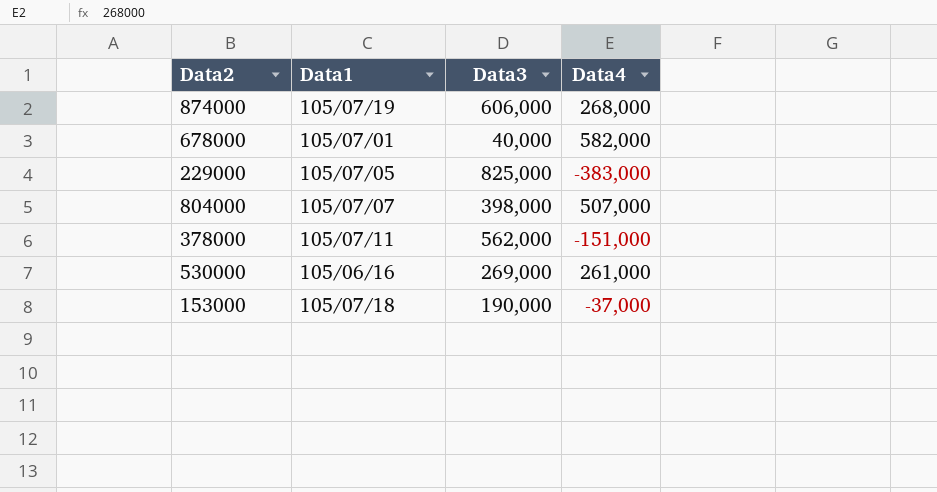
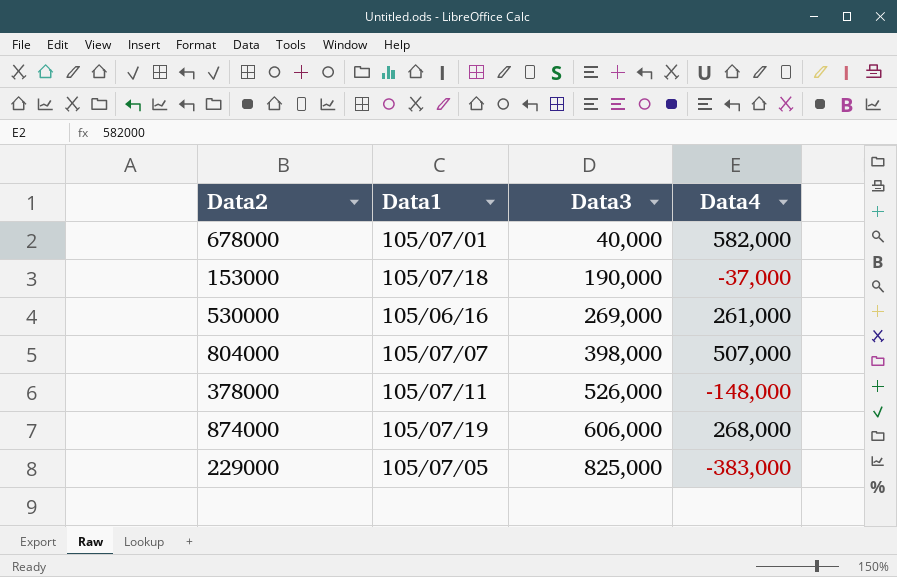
row order: none -> Data3 ascending
378000 | Data3: 562,000 -> 526,000
378000 | Data4: -151,000 -> -148,000

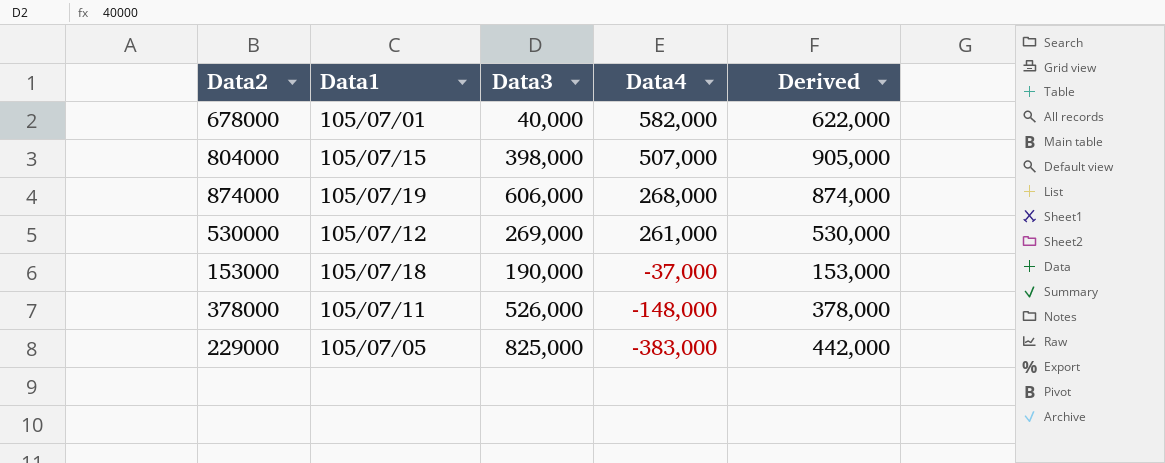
row order: Data3 ascending -> Data4 descending
column Derived | formula: none -> [Data3] + [Data4]
804000 | Data1: 105/07/07 -> 105/07/15
530000 | Data1: 105/06/16 -> 105/07/12

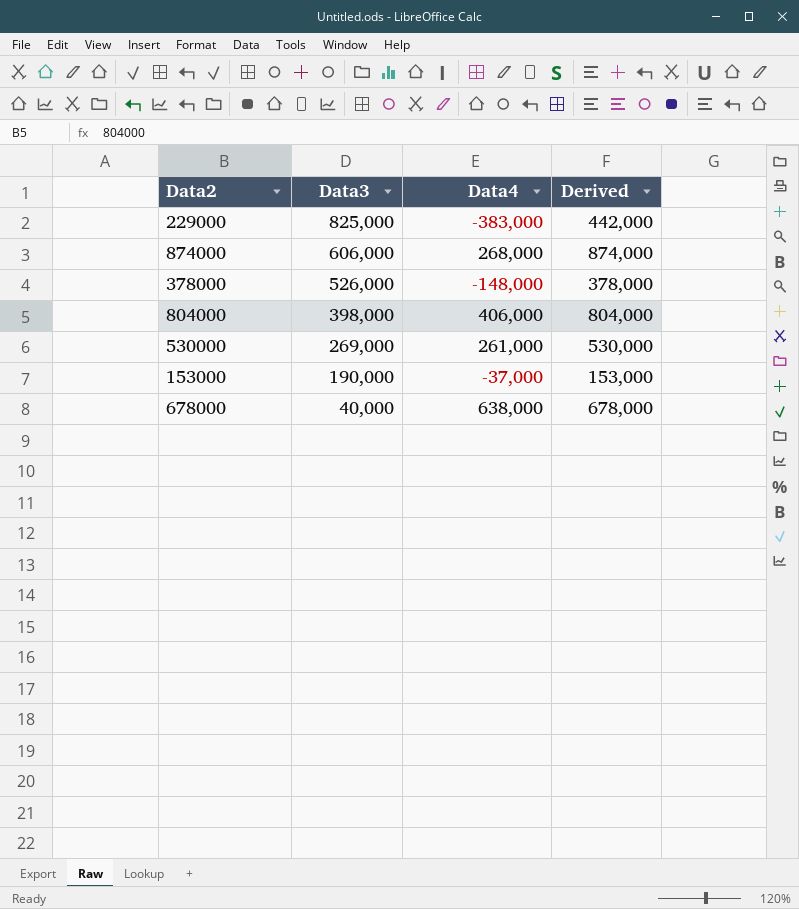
row order: Data4 descending -> Data3 descending
column Data1 | position: 2 -> none
804000 | Data4: 507,000 -> 406,000
804000 | Derived: 905,000 -> 804,000
678000 | Data4: 582,000 -> 638,000
678000 | Derived: 622,000 -> 678,000

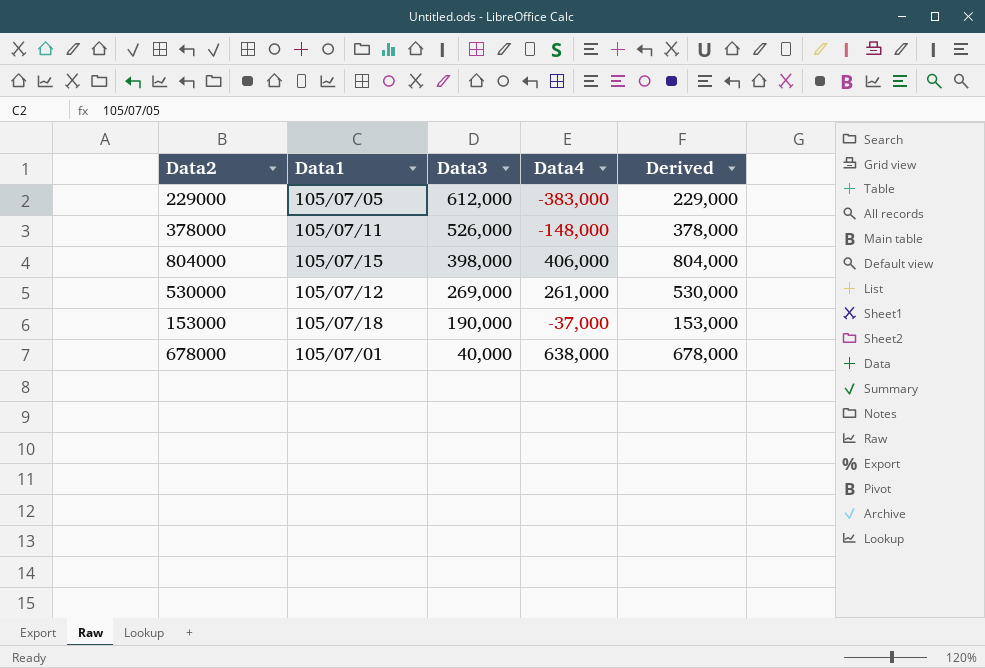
column Data1 | position: none -> 2
row 874000: 606,000 | 268,000 | 874,000 -> none
229000 | Data3: 825,000 -> 612,000
229000 | Derived: 442,000 -> 229,000

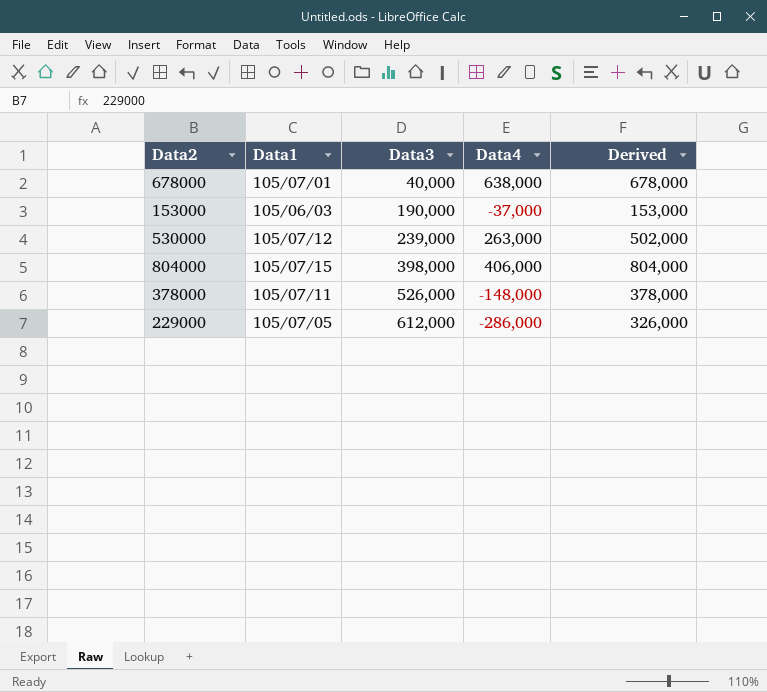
row order: Data3 descending -> Data3 ascending
153000 | Data1: 105/07/18 -> 105/06/03
530000 | Data3: 269,000 -> 239,000
530000 | Data4: 261,000 -> 263,000
530000 | Derived: 530,000 -> 502,000
229000 | Data4: -383,000 -> -286,000
229000 | Derived: 229,000 -> 326,000

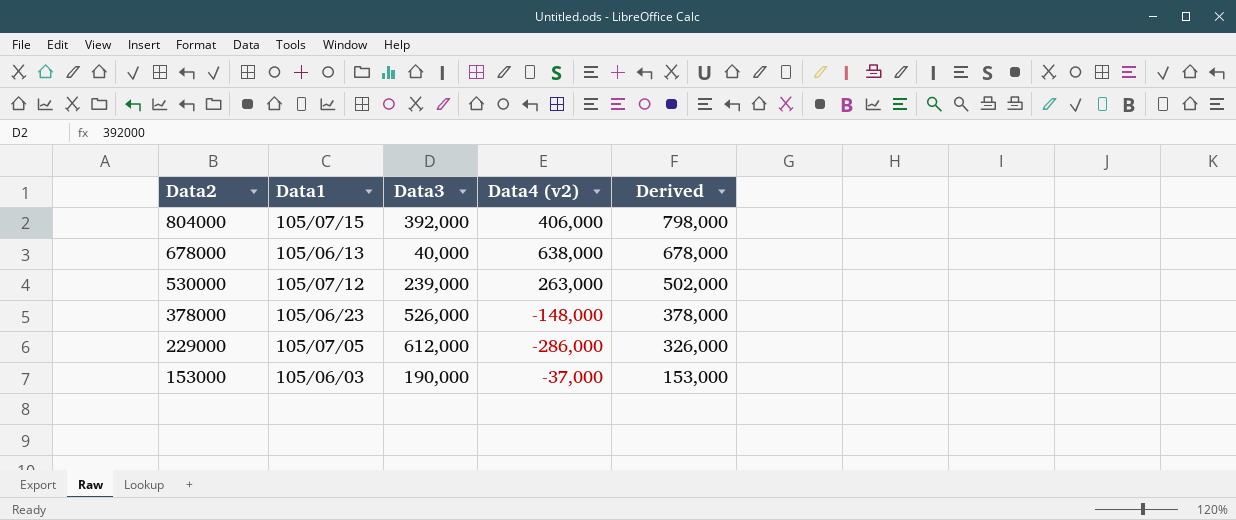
row order: Data3 ascending -> Data2 descending
column name: Data4 -> Data4 (v2)
804000 | Data3: 398,000 -> 392,000
804000 | Derived: 804,000 -> 798,000
678000 | Data1: 105/07/01 -> 105/06/13
378000 | Data1: 105/07/11 -> 105/06/23

